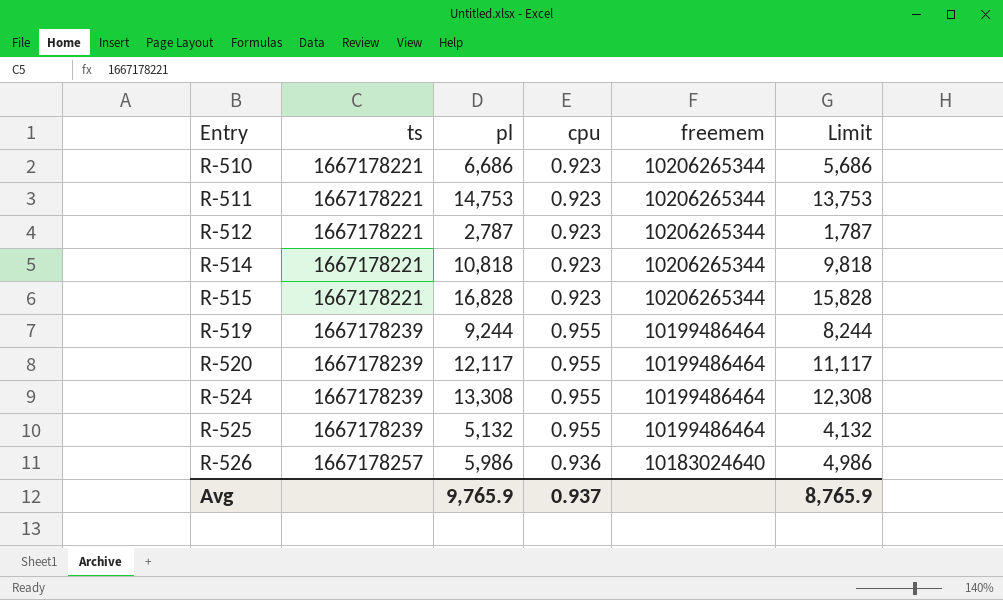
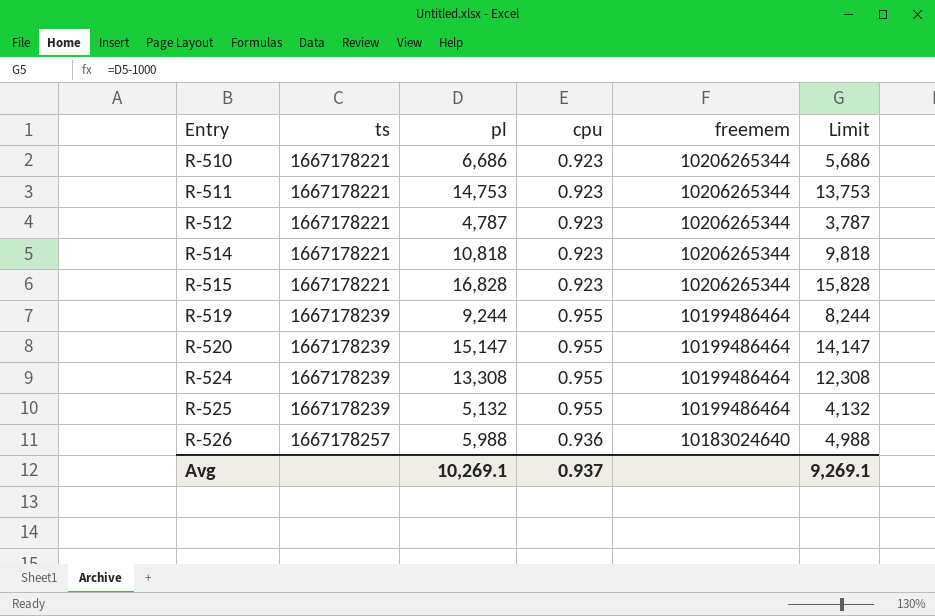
R-512 | pl: 2,787 -> 4,787
R-512 | Limit: 1,787 -> 3,787
R-520 | pl: 12,117 -> 15,147
R-520 | Limit: 11,117 -> 14,147
R-526 | pl: 5,986 -> 5,988
R-526 | Limit: 4,986 -> 4,988
Avg | pl: 9,765.9 -> 10,269.1
Avg | Limit: 8,765.9 -> 9,269.1

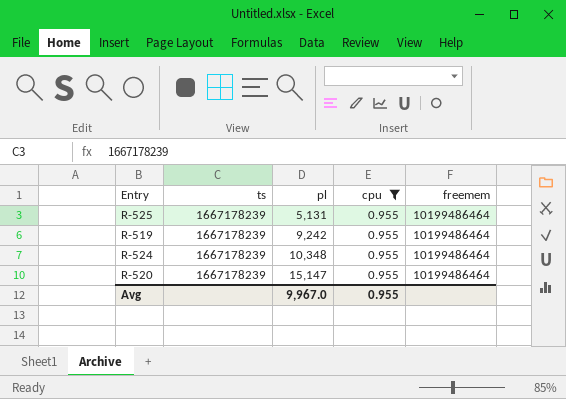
filter: none -> cpu = 0.955
row order: Entry ascending -> pl ascending
column Limit | formula: [pl] - 1000 -> none
R-525 | pl: 5,132 -> 5,131
R-519 | pl: 9,244 -> 9,242
R-524 | pl: 13,308 -> 10,348
Avg | pl: 10,269.1 -> 9,967.0
Avg | cpu: 0.937 -> 0.955

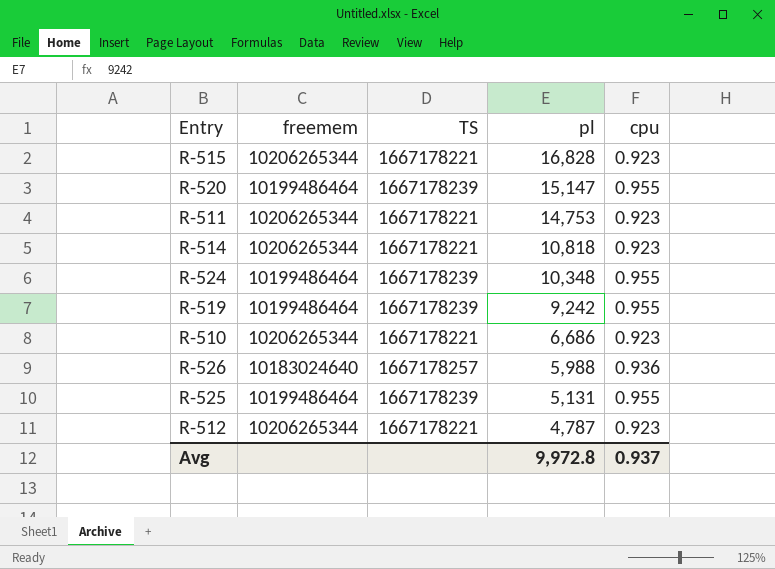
filter: cpu = 0.955 -> none
row order: pl ascending -> pl descending
column freemem | position: 5 -> 2
column name: ts -> TS
Avg | pl: 9,967.0 -> 9,972.8
Avg | cpu: 0.955 -> 0.937

